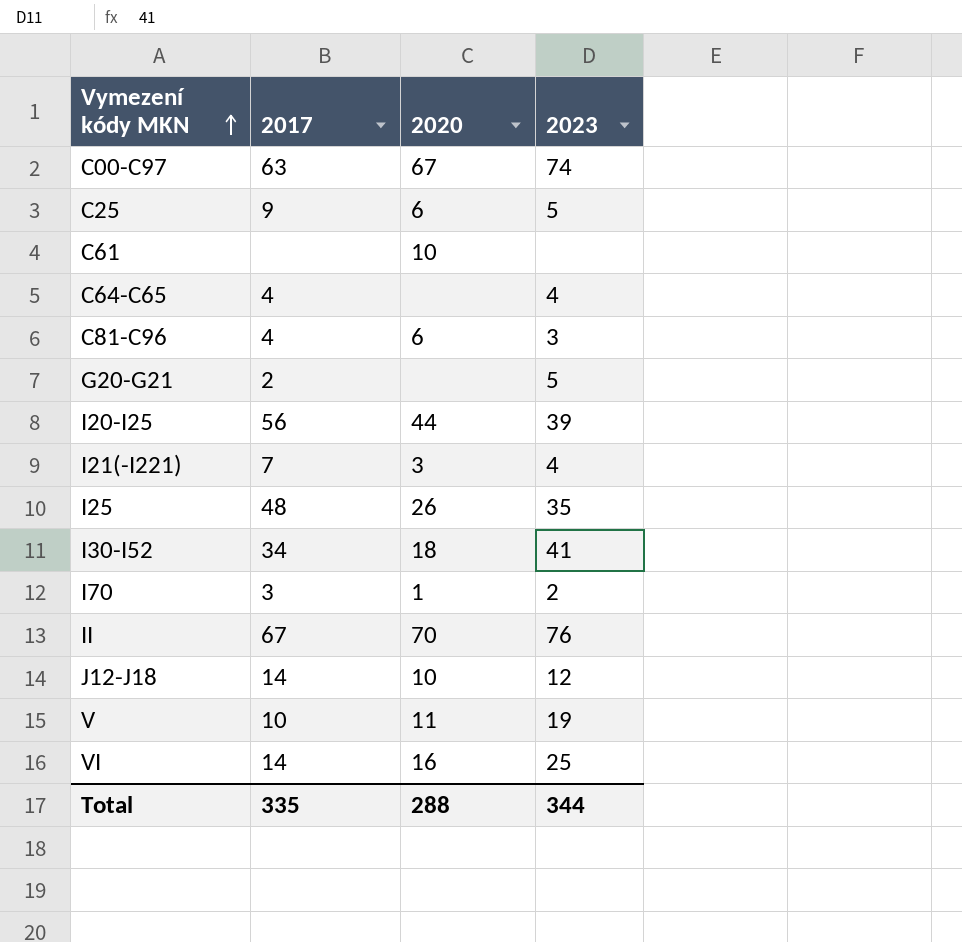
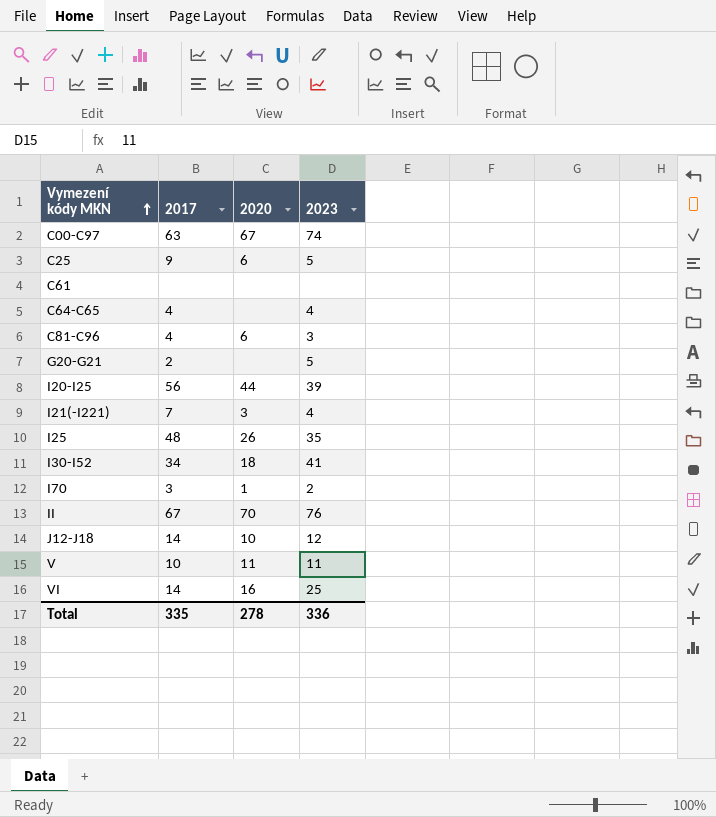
C61 | 2020: 10 -> none
V | 2023: 19 -> 11
Total | 2020: 288 -> 278
Total | 2023: 344 -> 336

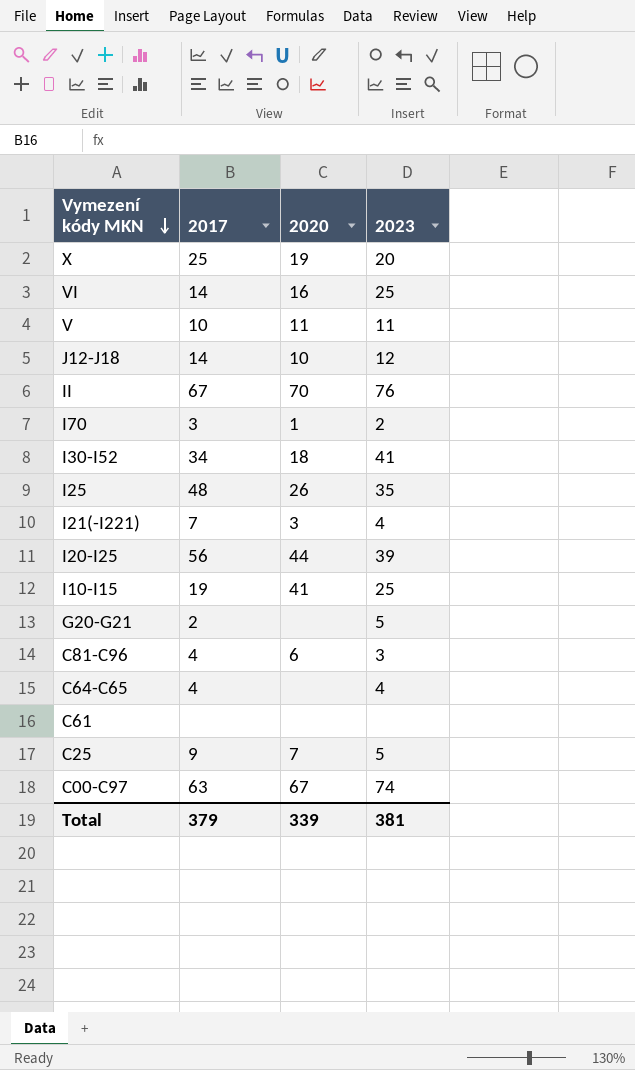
row order: Vymezení kódy MKN ascending -> Vymezení kódy MKN descending
row X: none -> 25 | 19 | 20
row I10-I15: none -> 19 | 41 | 25
C25 | 2020: 6 -> 7
Total | 2017: 335 -> 379
Total | 2020: 278 -> 339
Total | 2023: 336 -> 381

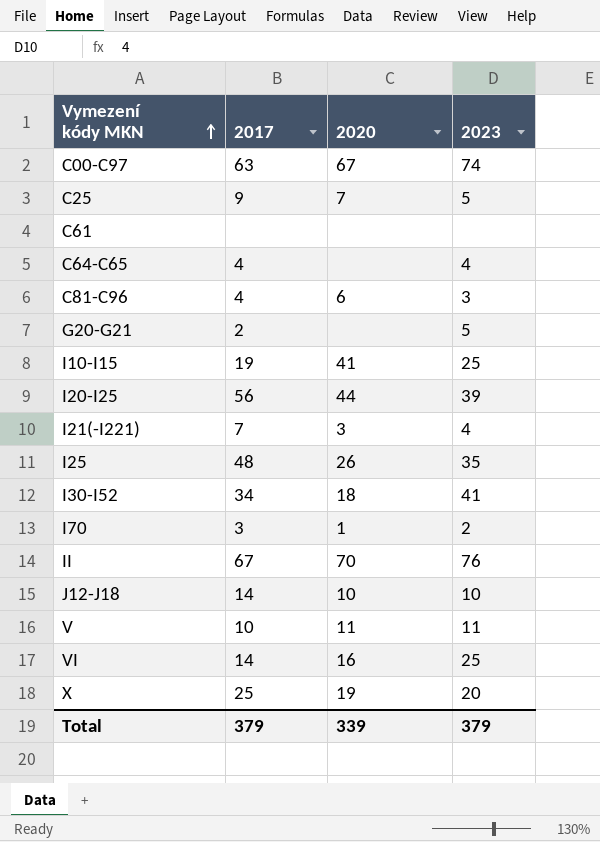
row order: Vymezení kódy MKN descending -> Vymezení kódy MKN ascending
J12-J18 | 2023: 12 -> 10
Total | 2023: 381 -> 379

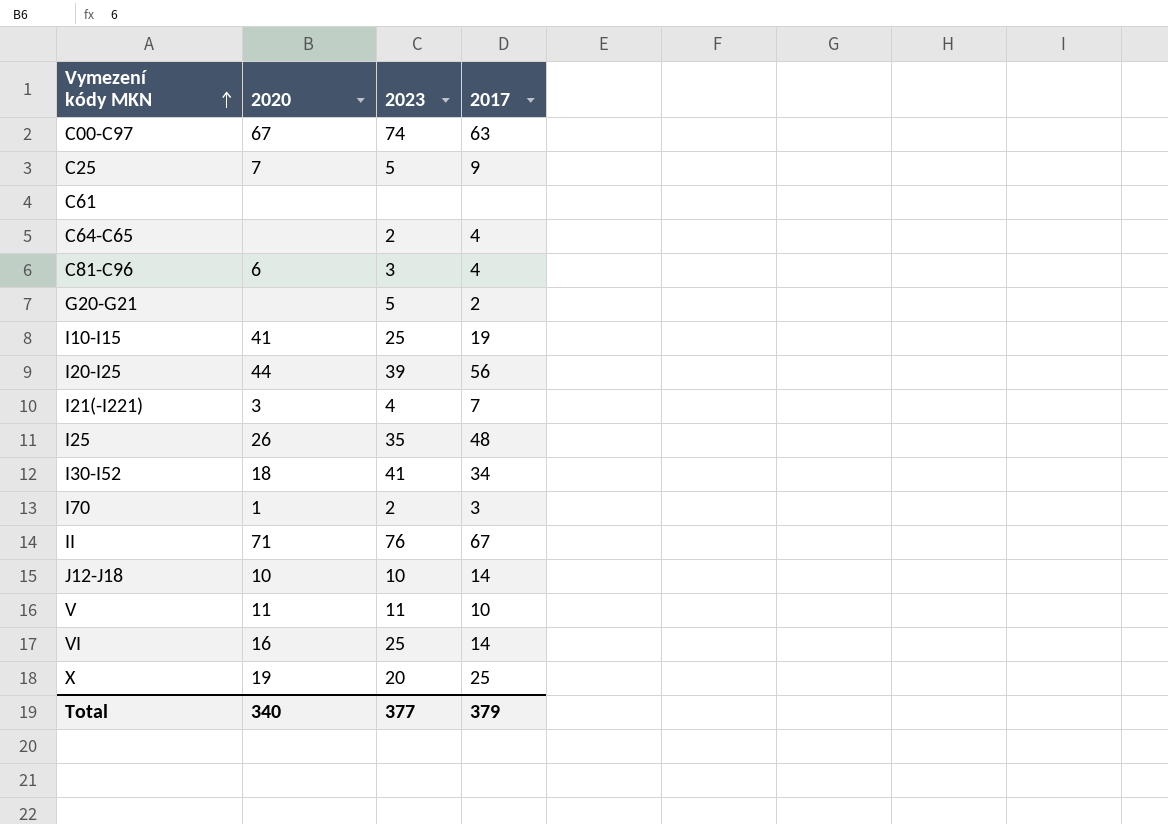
column 2017 | position: 2 -> 4
C64-C65 | 2023: 4 -> 2
II | 2020: 70 -> 71
Total | 2020: 339 -> 340
Total | 2023: 379 -> 377

